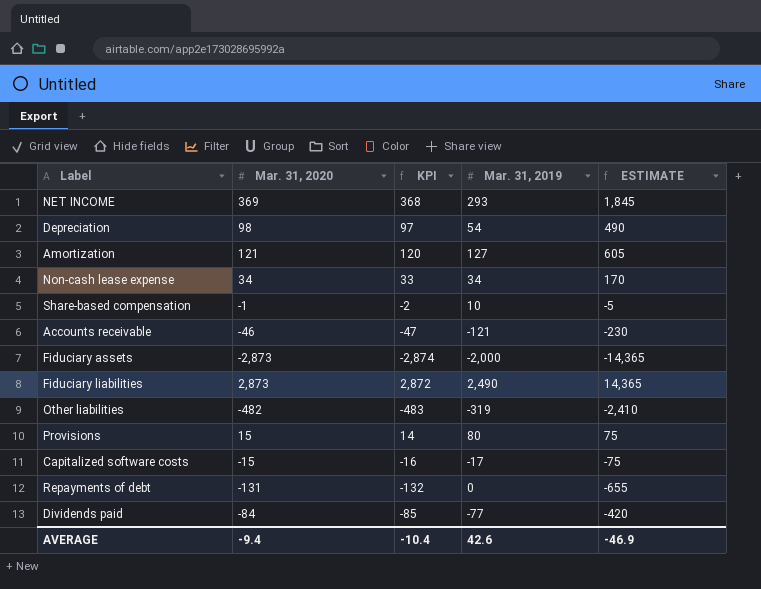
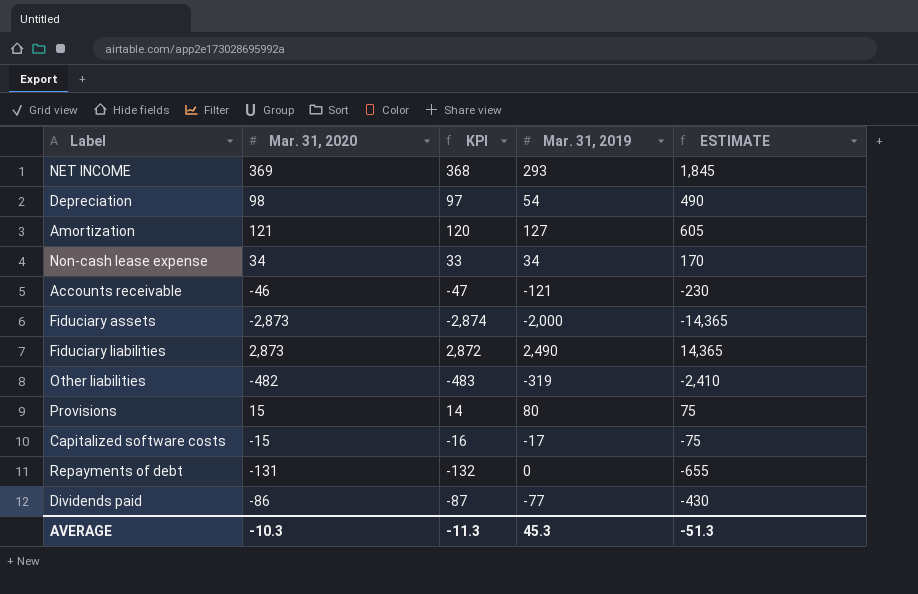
row Share-based compensation: -1 | -2 | 10 | -5 -> none
Dividends paid | Mar. 31, 2020: -84 -> -86
Dividends paid | KPI: -85 -> -87
Dividends paid | ESTIMATE: -420 -> -430
AVERAGE | Mar. 31, 2020: -9.4 -> -10.3
AVERAGE | KPI: -10.4 -> -11.3
AVERAGE | Mar. 31, 2019: 42.6 -> 45.3
AVERAGE | ESTIMATE: -46.9 -> -51.3

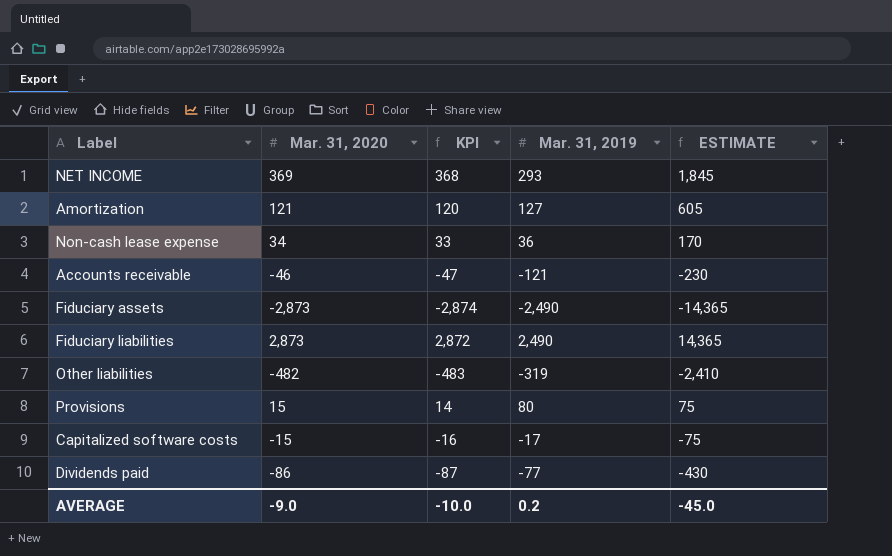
row Depreciation: 98 | 97 | 54 | 490 -> none
row Repayments of debt: -131 | -132 | 0 | -655 -> none
Non-cash lease expense | Mar. 31, 2019: 34 -> 36
Fiduciary assets | Mar. 31, 2019: -2,000 -> -2,490
AVERAGE | Mar. 31, 2020: -10.3 -> -9.0
AVERAGE | KPI: -11.3 -> -10.0
AVERAGE | Mar. 31, 2019: 45.3 -> 0.2
AVERAGE | ESTIMATE: -51.3 -> -45.0

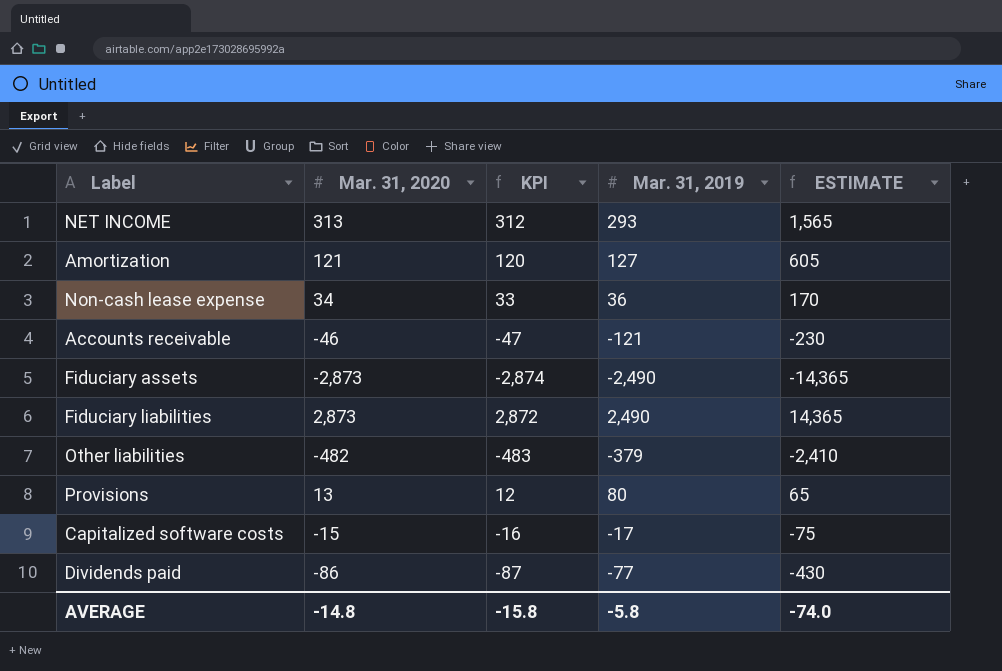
NET INCOME | Mar. 31, 2020: 369 -> 313
NET INCOME | KPI: 368 -> 312
NET INCOME | ESTIMATE: 1,845 -> 1,565
Other liabilities | Mar. 31, 2019: -319 -> -379
Provisions | Mar. 31, 2020: 15 -> 13
Provisions | KPI: 14 -> 12
Provisions | ESTIMATE: 75 -> 65
AVERAGE | Mar. 31, 2020: -9.0 -> -14.8
AVERAGE | KPI: -10.0 -> -15.8
AVERAGE | Mar. 31, 2019: 0.2 -> -5.8
AVERAGE | ESTIMATE: -45.0 -> -74.0

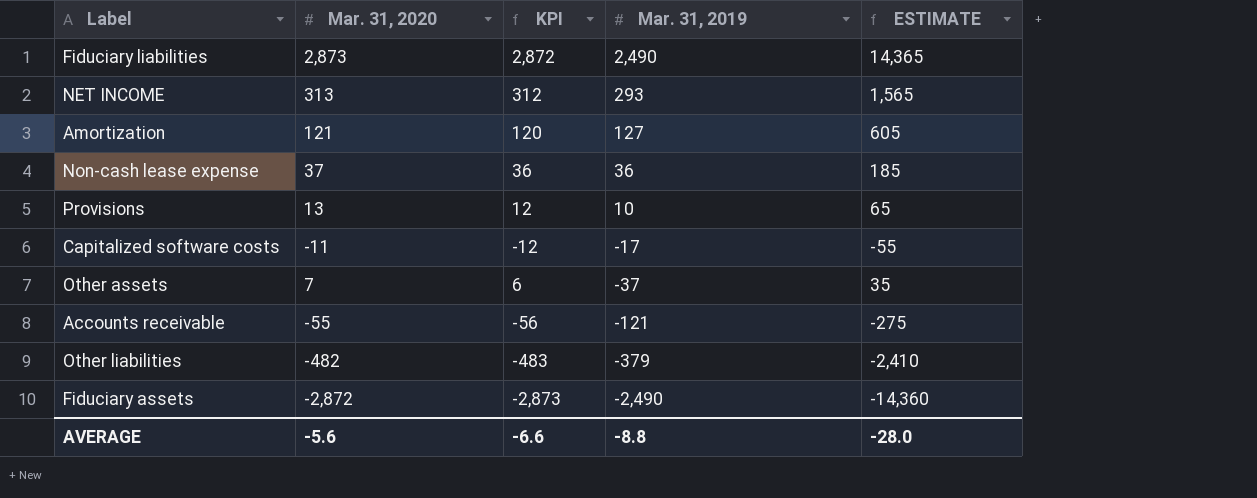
row order: none -> Mar. 31, 2019 descending
row Dividends paid: -86 | -87 | -77 | -430 -> none
Non-cash lease expense | Mar. 31, 2020: 34 -> 37
Non-cash lease expense | KPI: 33 -> 36
Non-cash lease expense | ESTIMATE: 170 -> 185
Provisions | Mar. 31, 2019: 80 -> 10
Capitalized software costs | Mar. 31, 2020: -15 -> -11
Capitalized software costs | KPI: -16 -> -12
Capitalized software costs | ESTIMATE: -75 -> -55
row Other assets: none -> 7 | 6 | -37 | 35
Accounts receivable | Mar. 31, 2020: -46 -> -55
Accounts receivable | KPI: -47 -> -56
Accounts receivable | ESTIMATE: -230 -> -275
Fiduciary assets | Mar. 31, 2020: -2,873 -> -2,872
Fiduciary assets | KPI: -2,874 -> -2,873
Fiduciary assets | ESTIMATE: -14,365 -> -14,360
AVERAGE | Mar. 31, 2020: -14.8 -> -5.6
AVERAGE | KPI: -15.8 -> -6.6
AVERAGE | Mar. 31, 2019: -5.8 -> -8.8
AVERAGE | ESTIMATE: -74.0 -> -28.0

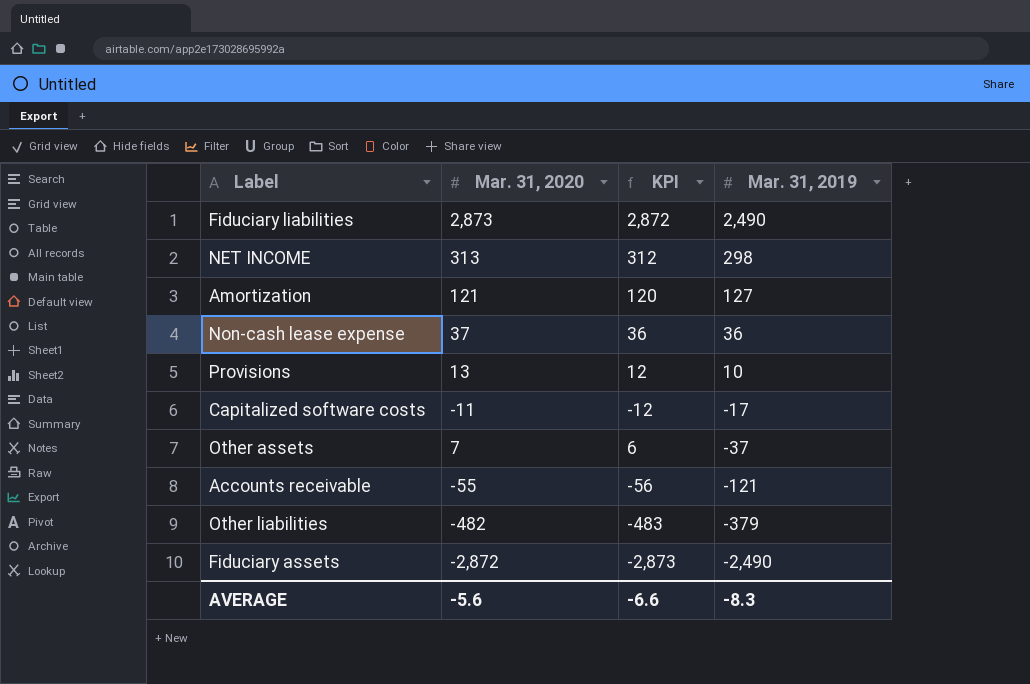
column ESTIMATE | formula: [Mar. 31, 2020] * 5 -> none
NET INCOME | Mar. 31, 2019: 293 -> 298
AVERAGE | Mar. 31, 2019: -8.8 -> -8.3

